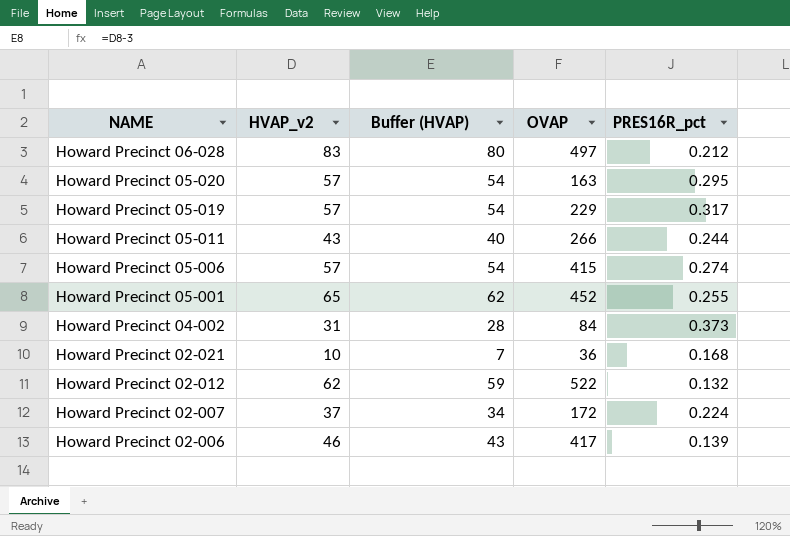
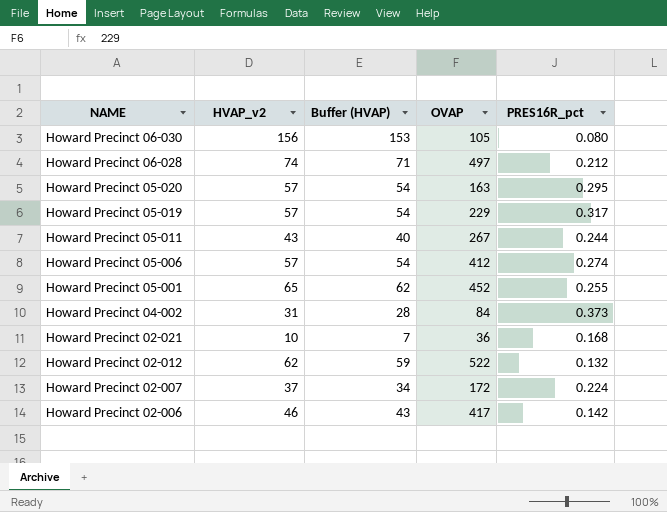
row Howard Precinct 06-030: none -> 156 | 153 | 105 | 0.080
Howard Precinct 06-028 | HVAP_v2: 83 -> 74
Howard Precinct 06-028 | Buffer (HVAP): 80 -> 71
Howard Precinct 05-011 | OVAP: 266 -> 267
Howard Precinct 05-006 | OVAP: 415 -> 412
Howard Precinct 02-006 | PRES16R_pct: 0.139 -> 0.142

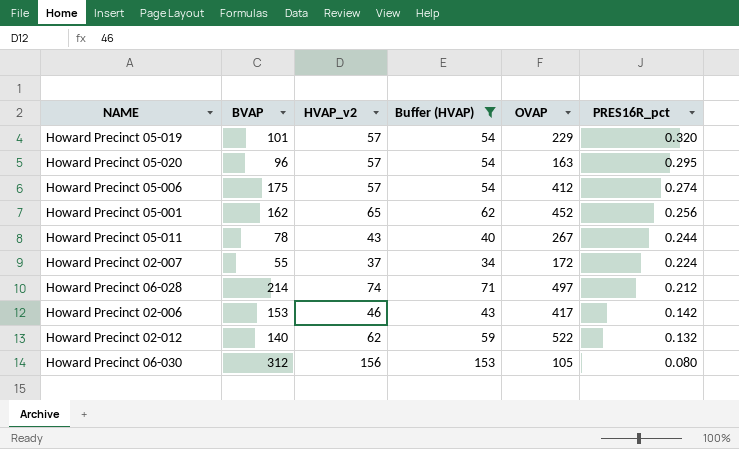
filter: none -> Buffer (HVAP) >= 34
row order: NAME descending -> PRES16R_pct descending
column BVAP | position: none -> 2
Howard Precinct 05-019 | PRES16R_pct: 0.317 -> 0.320
Howard Precinct 05-001 | PRES16R_pct: 0.255 -> 0.256

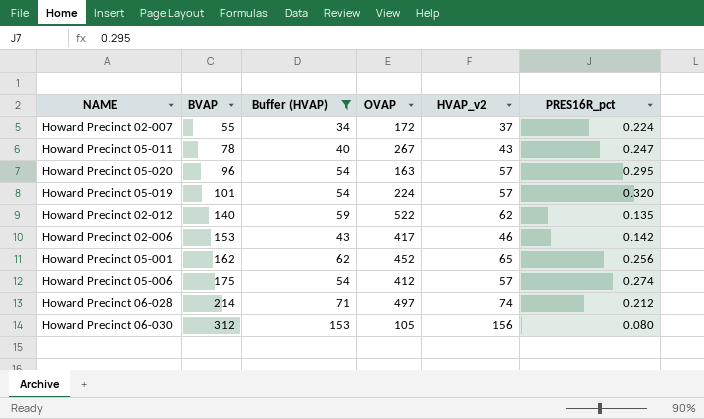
row order: PRES16R_pct descending -> BVAP ascending
column HVAP_v2 | position: 3 -> 5
Howard Precinct 05-011 | PRES16R_pct: 0.244 -> 0.247
Howard Precinct 05-019 | OVAP: 229 -> 224
Howard Precinct 02-012 | PRES16R_pct: 0.132 -> 0.135

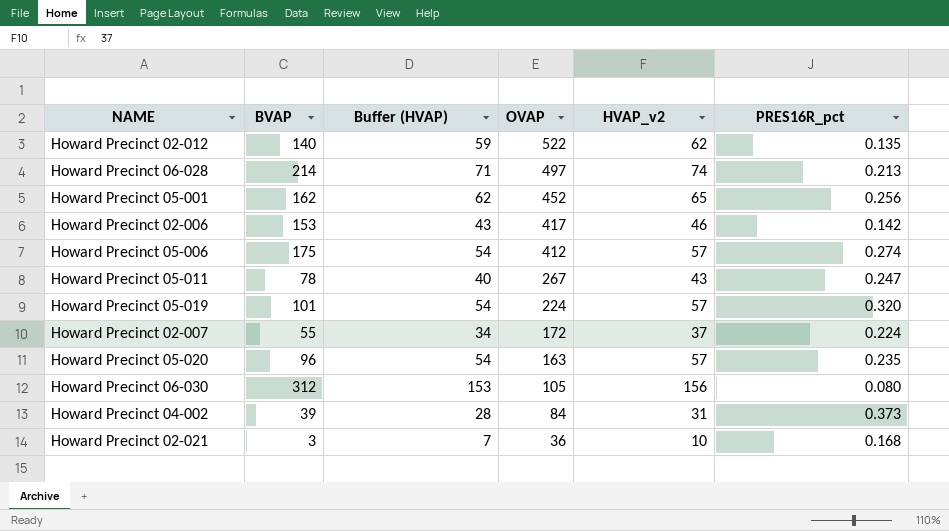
filter: Buffer (HVAP) >= 34 -> none
row order: BVAP ascending -> OVAP descending
Howard Precinct 06-028 | PRES16R_pct: 0.212 -> 0.213
Howard Precinct 05-020 | PRES16R_pct: 0.295 -> 0.235

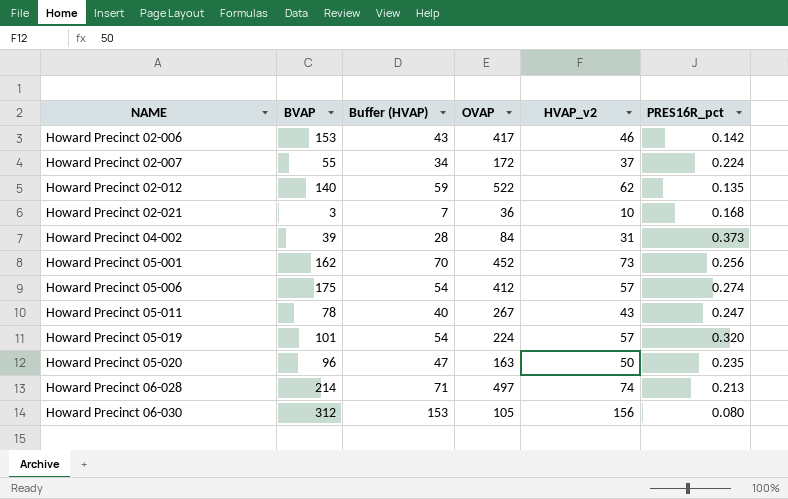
row order: OVAP descending -> NAME ascending
Howard Precinct 05-001 | Buffer (HVAP): 62 -> 70
Howard Precinct 05-001 | HVAP_v2: 65 -> 73
Howard Precinct 05-020 | Buffer (HVAP): 54 -> 47
Howard Precinct 05-020 | HVAP_v2: 57 -> 50

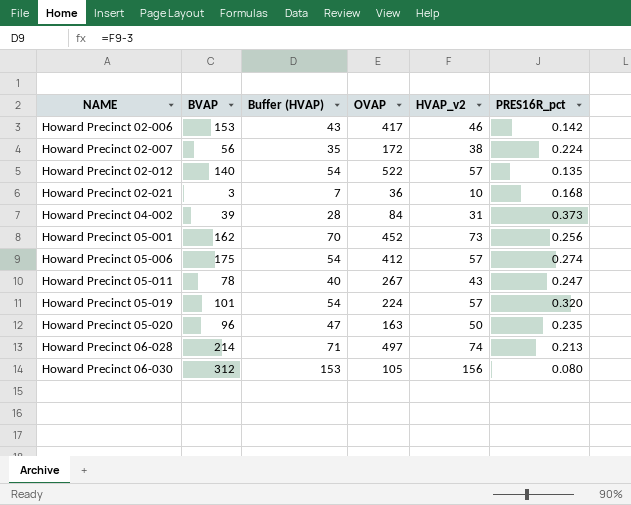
Howard Precinct 02-007 | BVAP: 55 -> 56
Howard Precinct 02-007 | Buffer (HVAP): 34 -> 35
Howard Precinct 02-007 | HVAP_v2: 37 -> 38
Howard Precinct 02-012 | Buffer (HVAP): 59 -> 54
Howard Precinct 02-012 | HVAP_v2: 62 -> 57

